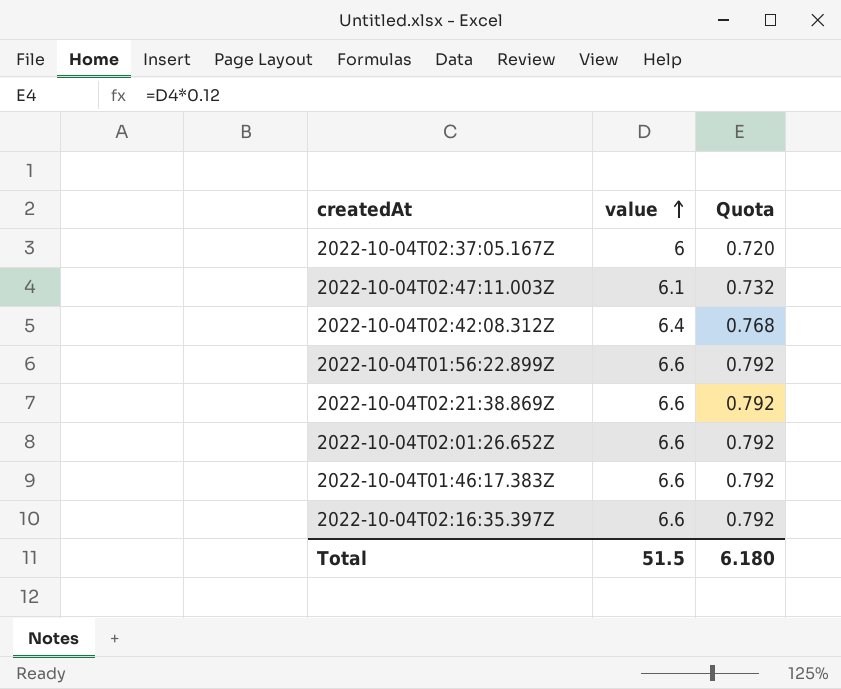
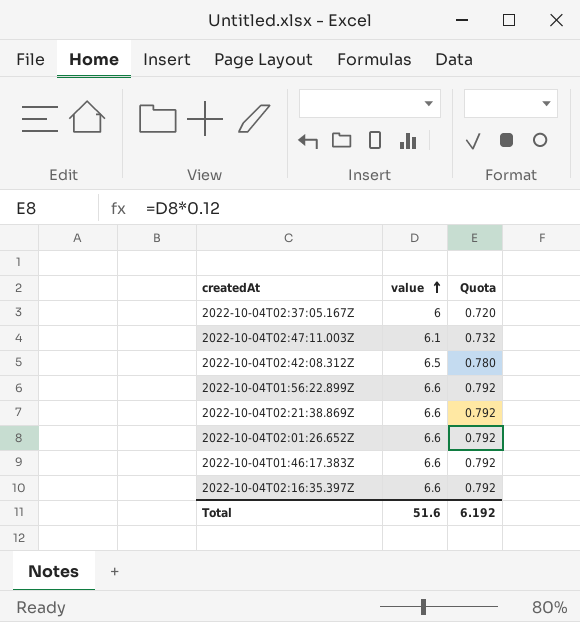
2022-10-04T02:42:08.312Z | value: 6.4 -> 6.5
2022-10-04T02:42:08.312Z | Quota: 0.768 -> 0.780
Total | value: 51.5 -> 51.6
Total | Quota: 6.180 -> 6.192

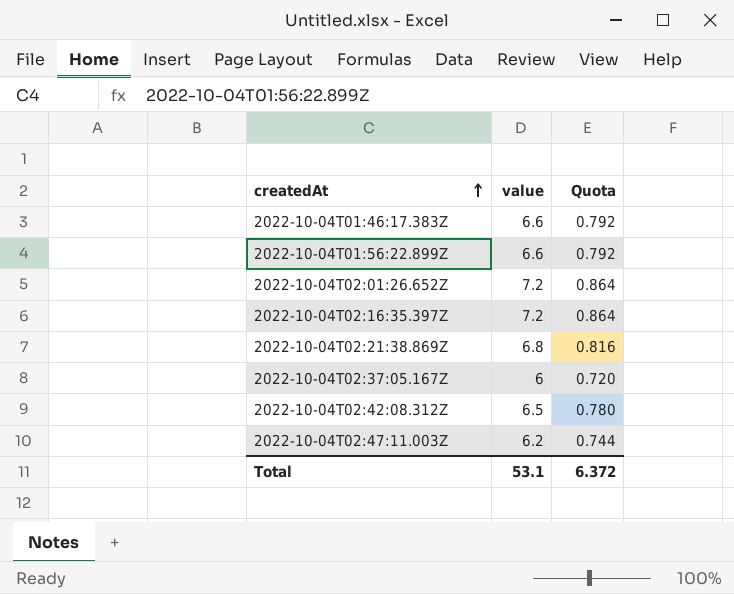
row order: value ascending -> createdAt ascending
2022-10-04T02:01:26.652Z | value: 6.6 -> 7.2
2022-10-04T02:01:26.652Z | Quota: 0.792 -> 0.864
2022-10-04T02:16:35.397Z | value: 6.6 -> 7.2
2022-10-04T02:16:35.397Z | Quota: 0.792 -> 0.864
2022-10-04T02:21:38.869Z | value: 6.6 -> 6.8
2022-10-04T02:21:38.869Z | Quota: 0.792 -> 0.816
2022-10-04T02:47:11.003Z | value: 6.1 -> 6.2
2022-10-04T02:47:11.003Z | Quota: 0.732 -> 0.744
Total | value: 51.6 -> 53.1
Total | Quota: 6.192 -> 6.372

